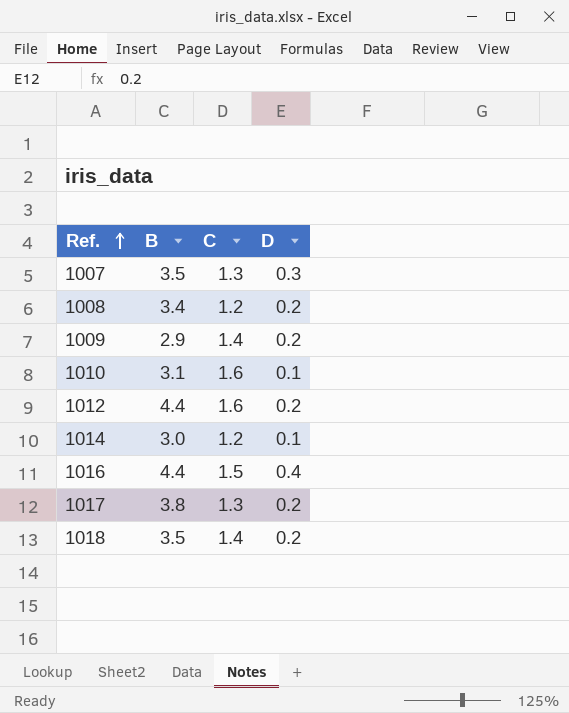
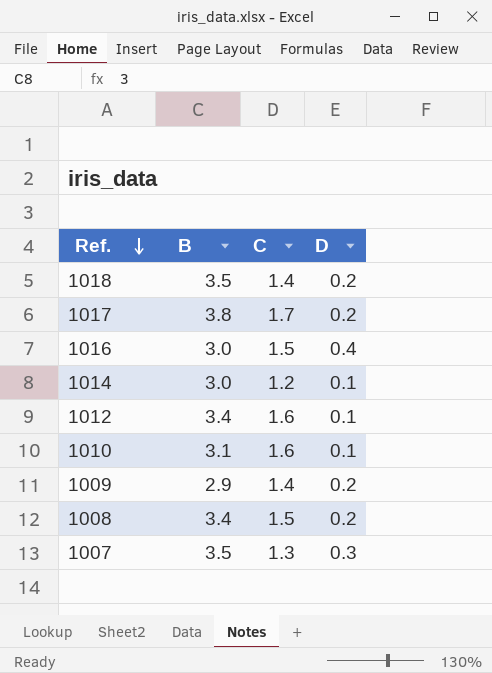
row order: Ref. ascending -> Ref. descending
1017 | C: 1.3 -> 1.7
1016 | B: 4.4 -> 3.0
1012 | B: 4.4 -> 3.4
1012 | D: 0.2 -> 0.1
1008 | C: 1.2 -> 1.5

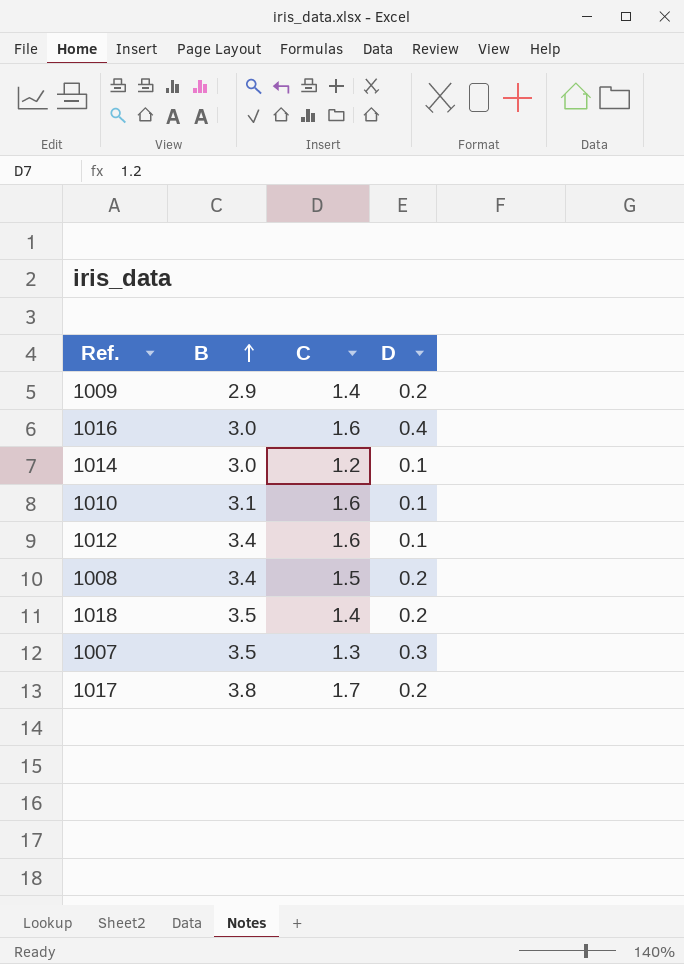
row order: Ref. descending -> B ascending
1016 | C: 1.5 -> 1.6

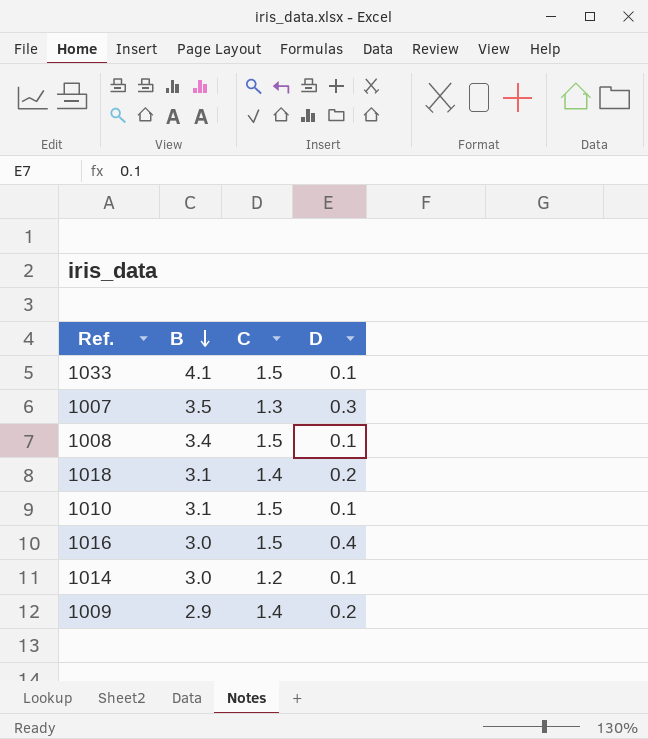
row order: B ascending -> B descending
row 1012: 3.4 | 1.6 | 0.1 -> none
row 1017: 3.8 | 1.7 | 0.2 -> none
row 1033: none -> 4.1 | 1.5 | 0.1
1008 | D: 0.2 -> 0.1
1018 | B: 3.5 -> 3.1
1010 | C: 1.6 -> 1.5
1016 | C: 1.6 -> 1.5

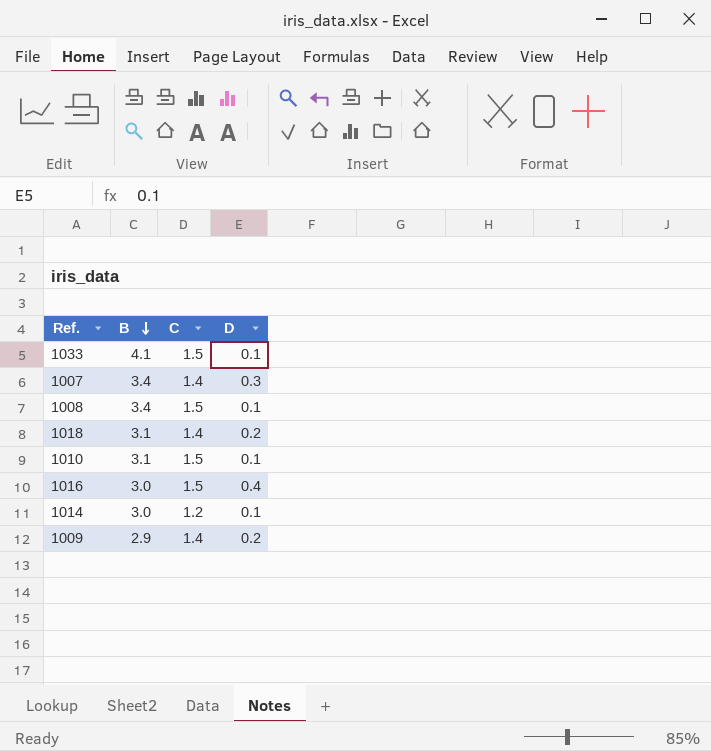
1007 | B: 3.5 -> 3.4
1007 | C: 1.3 -> 1.4

